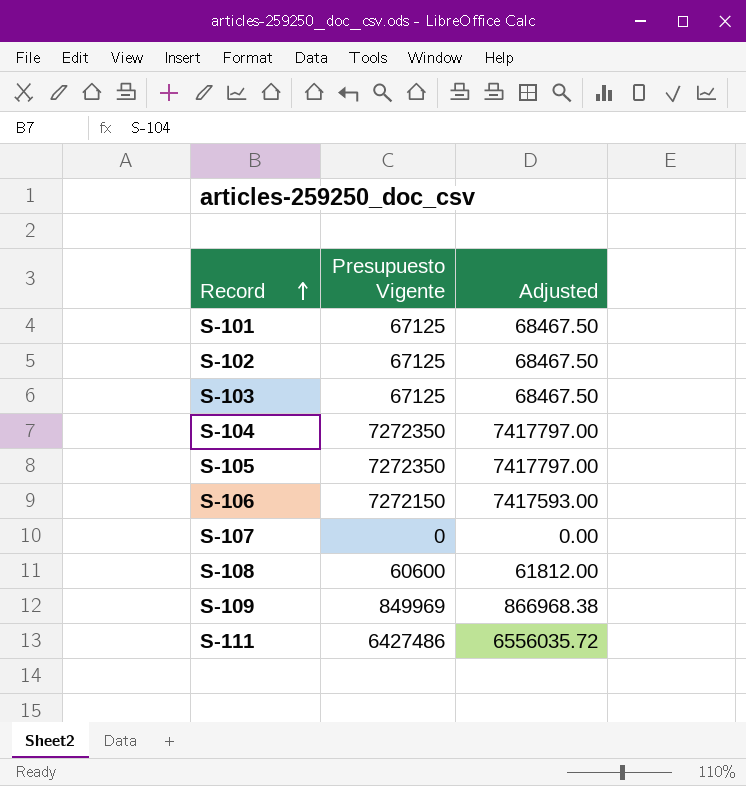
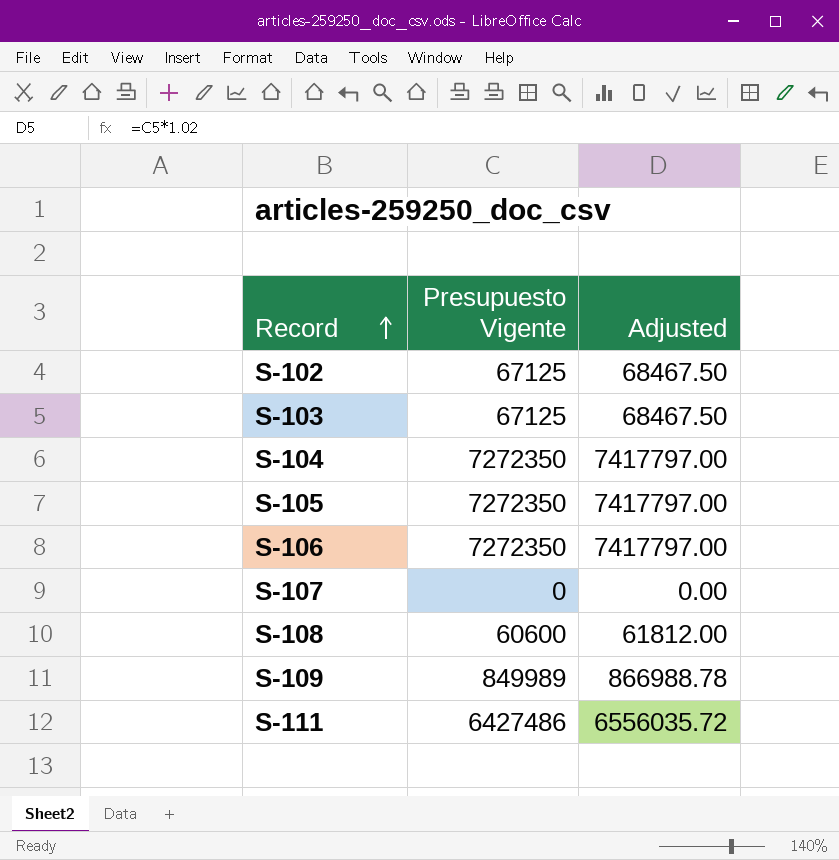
row S-101: 67125 | 68467.50 -> none
S-106 | Presupuesto Vigente: 7272150 -> 7272350
S-106 | Adjusted: 7417593.00 -> 7417797.00
S-109 | Presupuesto Vigente: 849969 -> 849989
S-109 | Adjusted: 866968.38 -> 866988.78

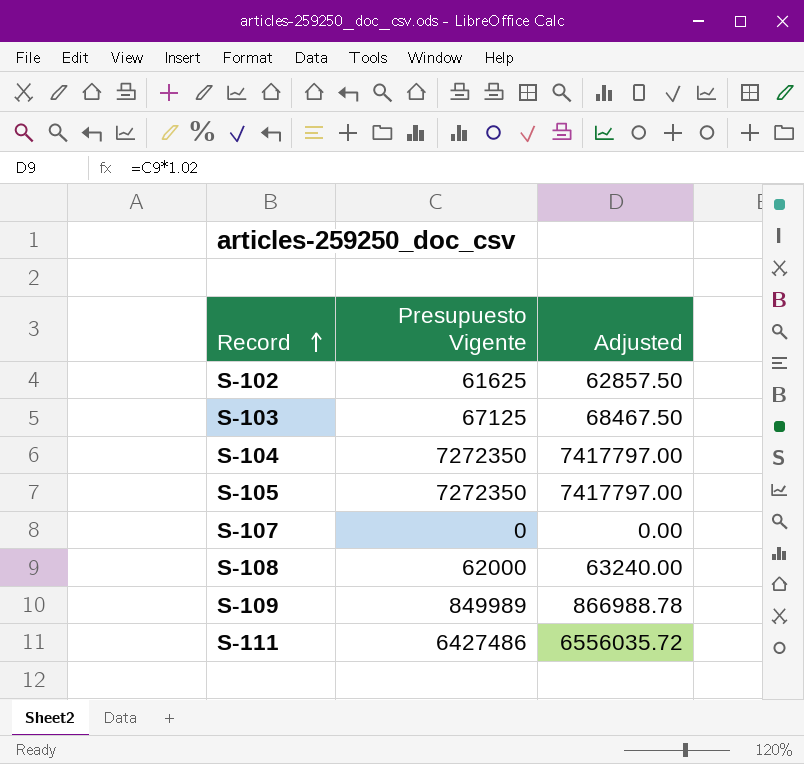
row S-106: 7272350 | 7417797.00 -> none
S-102 | Presupuesto Vigente: 67125 -> 61625
S-102 | Adjusted: 68467.50 -> 62857.50
S-108 | Presupuesto Vigente: 60600 -> 62000
S-108 | Adjusted: 61812.00 -> 63240.00

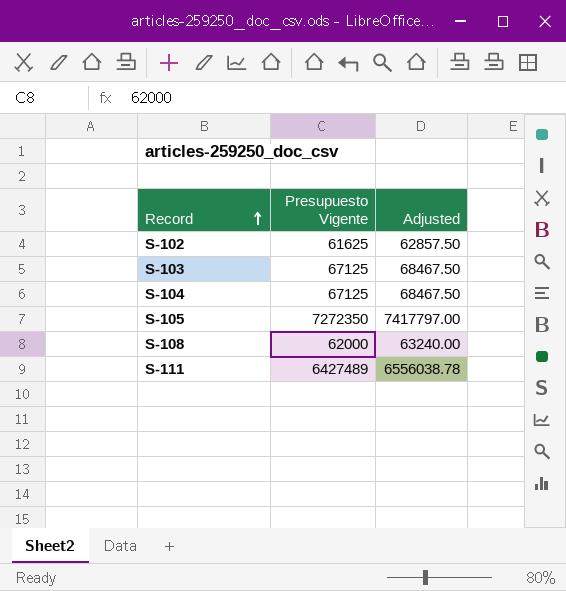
row S-107: 0 | 0.00 -> none
row S-109: 849989 | 866988.78 -> none
S-104 | Presupuesto Vigente: 7272350 -> 67125
S-104 | Adjusted: 7417797.00 -> 68467.50
S-111 | Presupuesto Vigente: 6427486 -> 6427489
S-111 | Adjusted: 6556035.72 -> 6556038.78

